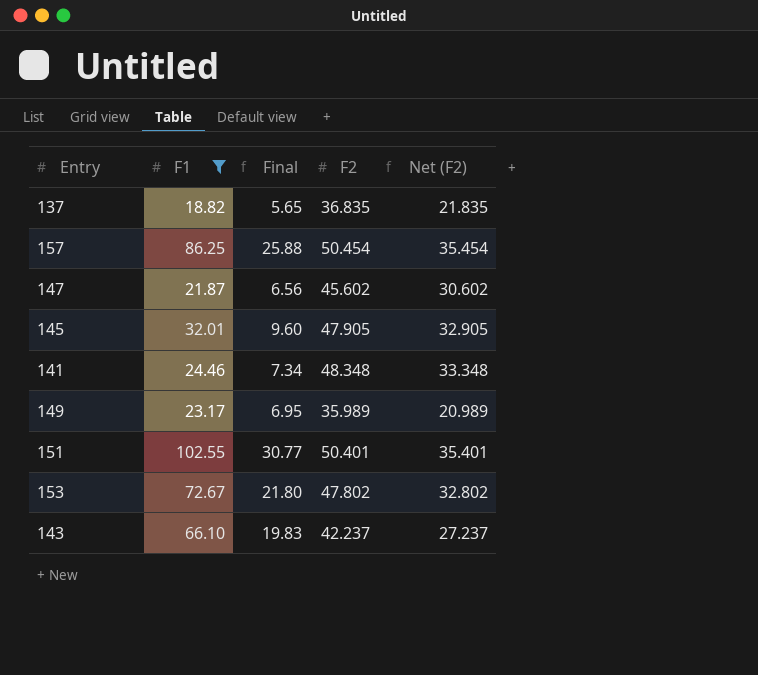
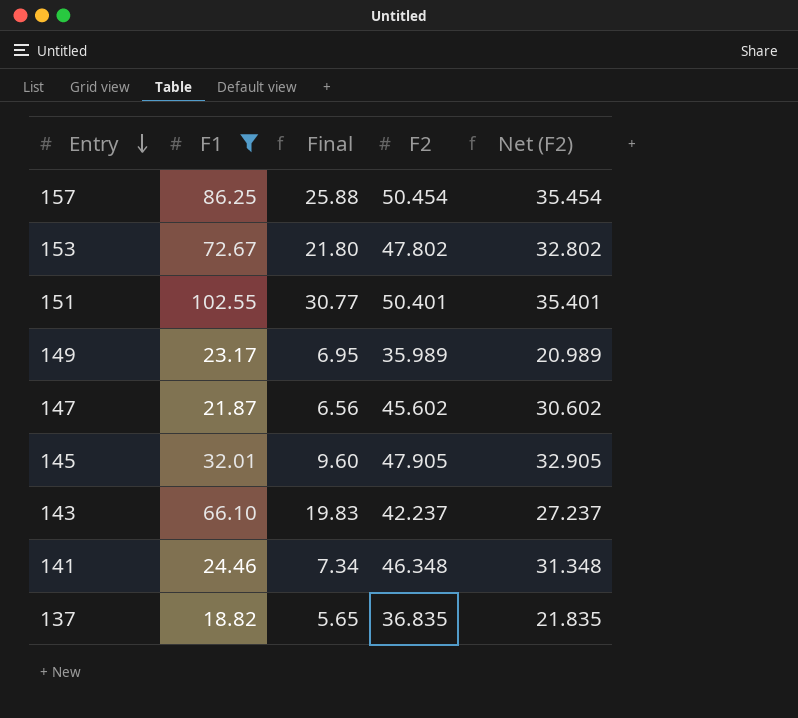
row order: none -> Entry descending
141 | F2: 48.348 -> 46.348
141 | Net (F2): 33.348 -> 31.348

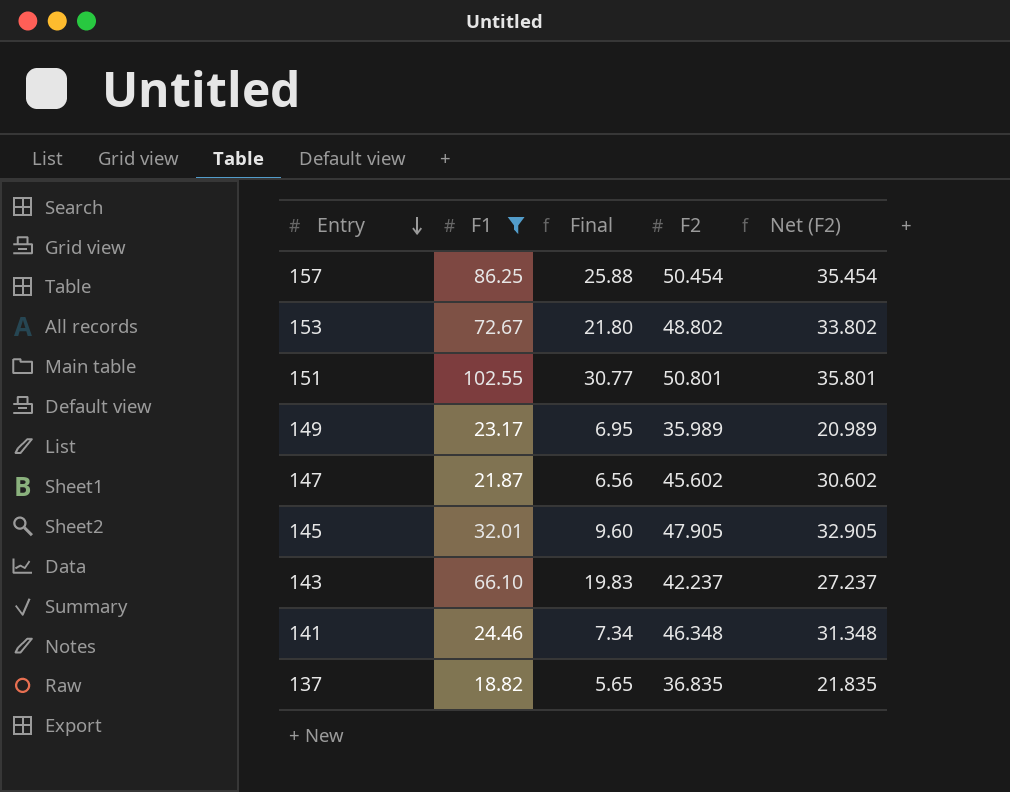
153 | F2: 47.802 -> 48.802
153 | Net (F2): 32.802 -> 33.802
151 | F2: 50.401 -> 50.801
151 | Net (F2): 35.401 -> 35.801

